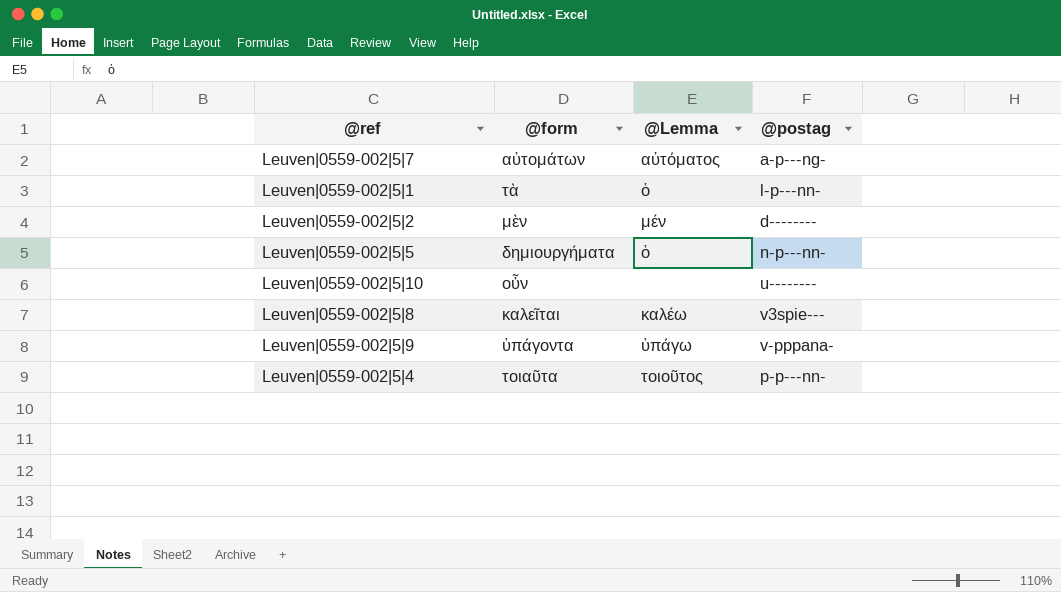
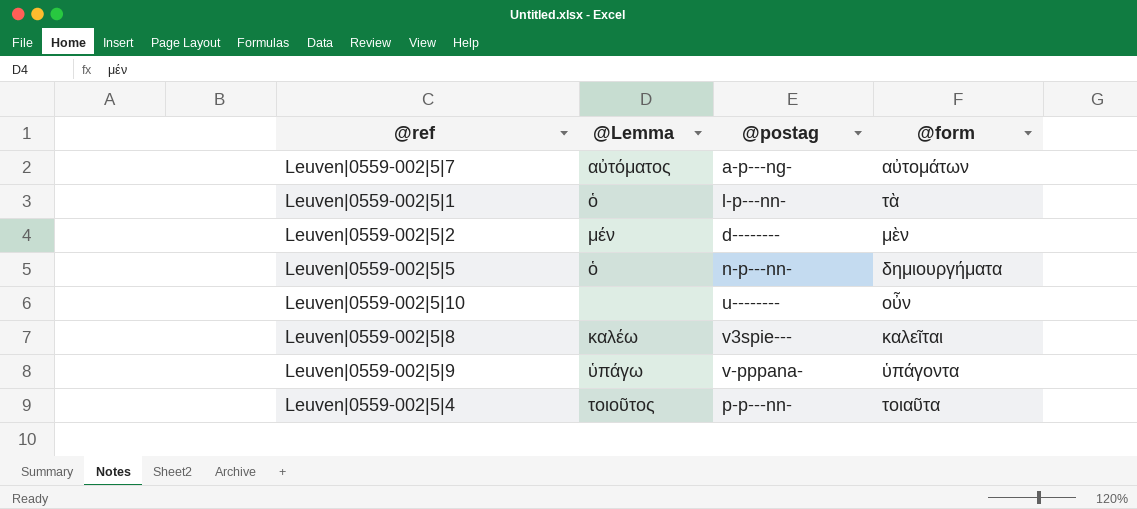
column @form | position: 2 -> 4

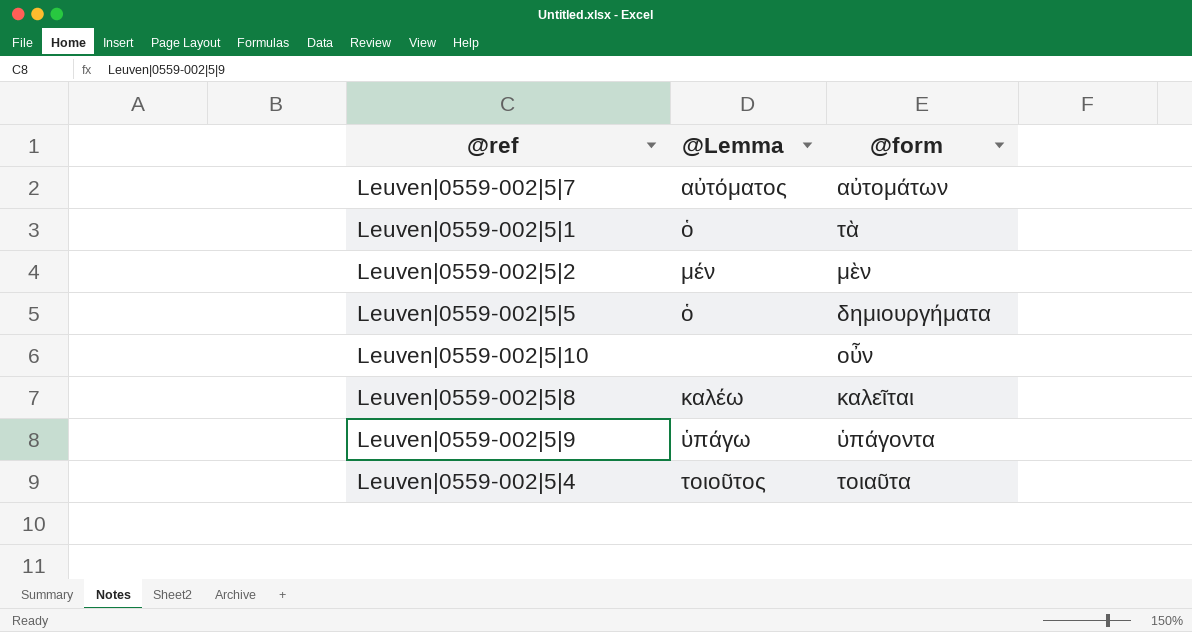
column @postag | position: 3 -> none

